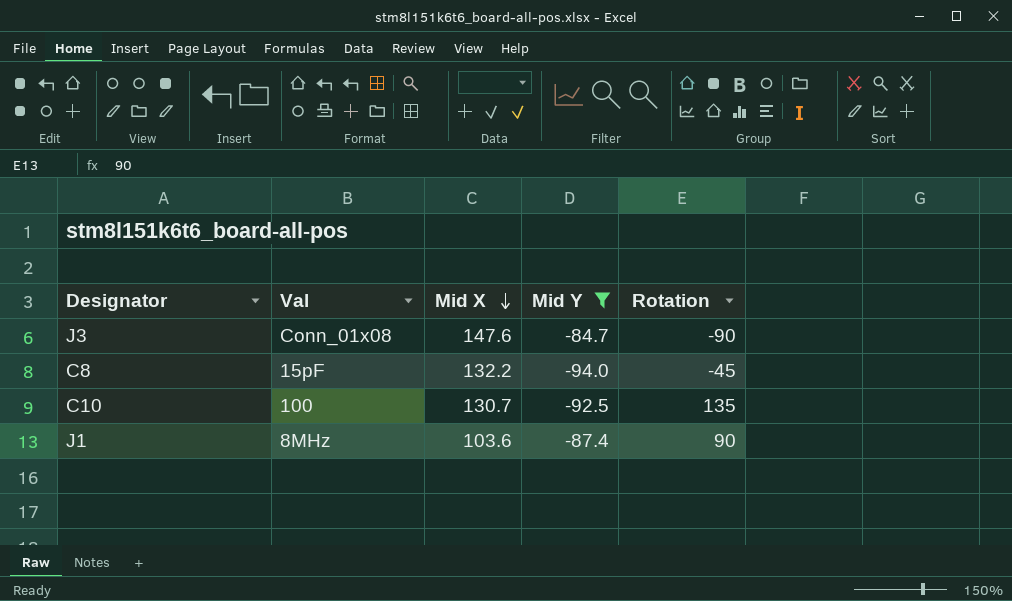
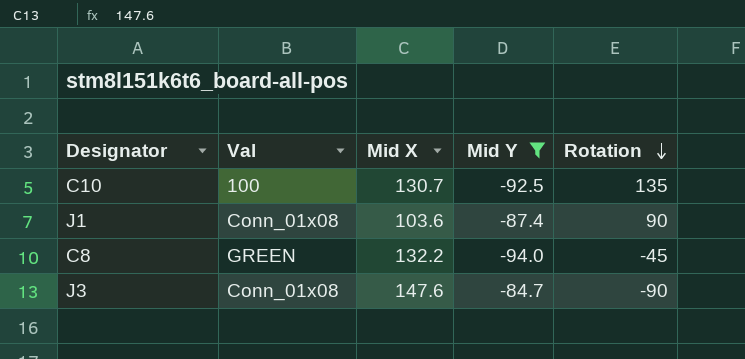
row order: Mid X descending -> Rotation descending
J1 | Val: 8MHz -> Conn_01x08
C8 | Val: 15pF -> GREEN

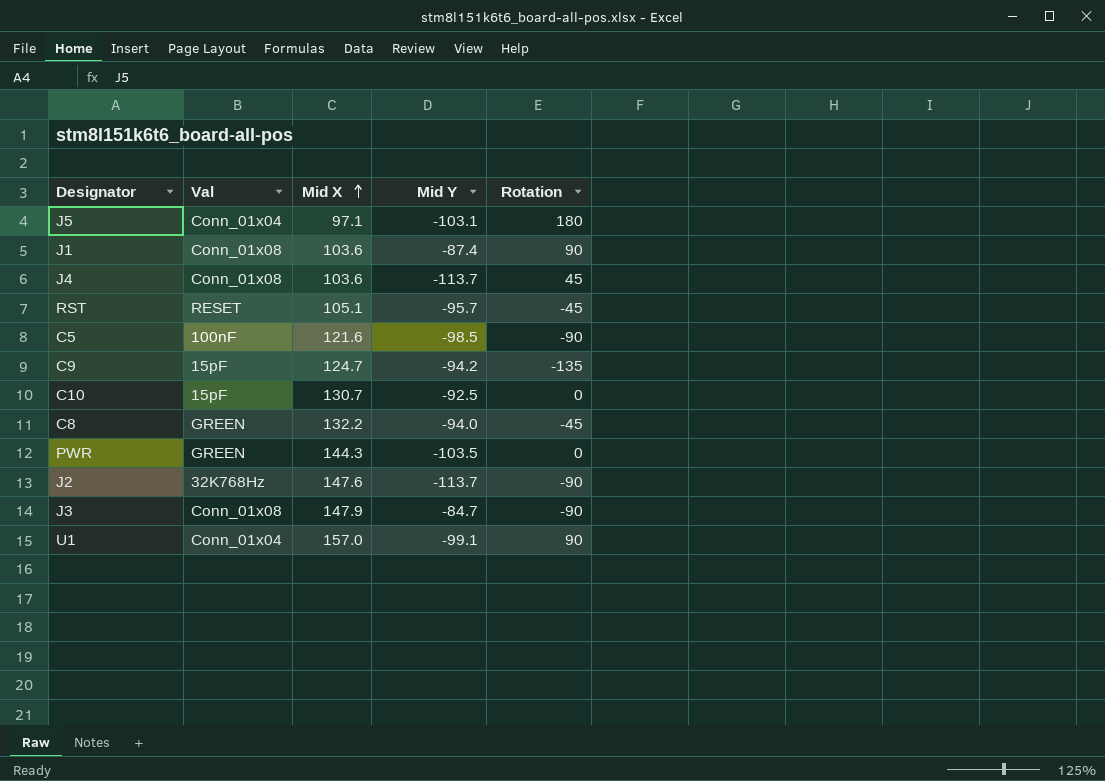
filter: Mid Y >= -94.0 -> none
row order: Rotation descending -> Mid X ascending
C10 | Val: 100 -> 15pF
C10 | Rotation: 135 -> 0
J3 | Mid X: 147.6 -> 147.9

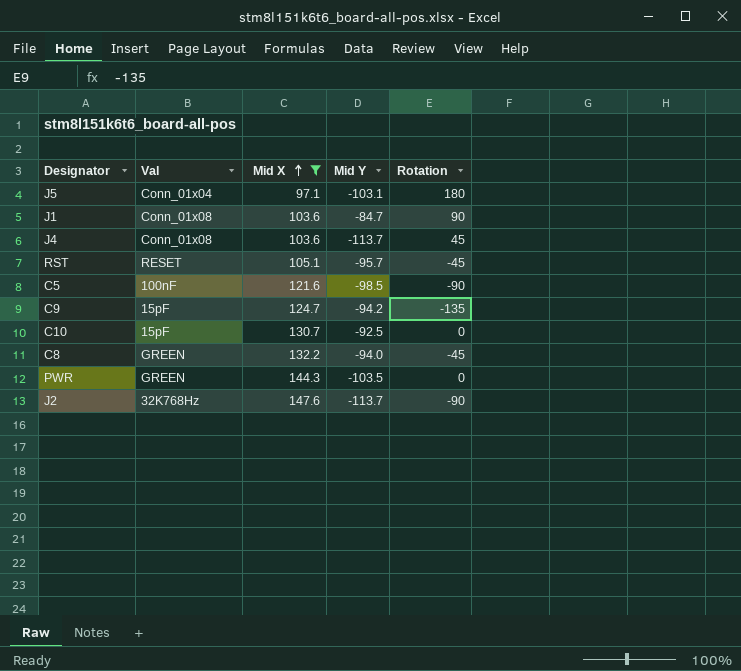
filter: none -> Mid X <= 147.6
J1 | Mid Y: -87.4 -> -84.7

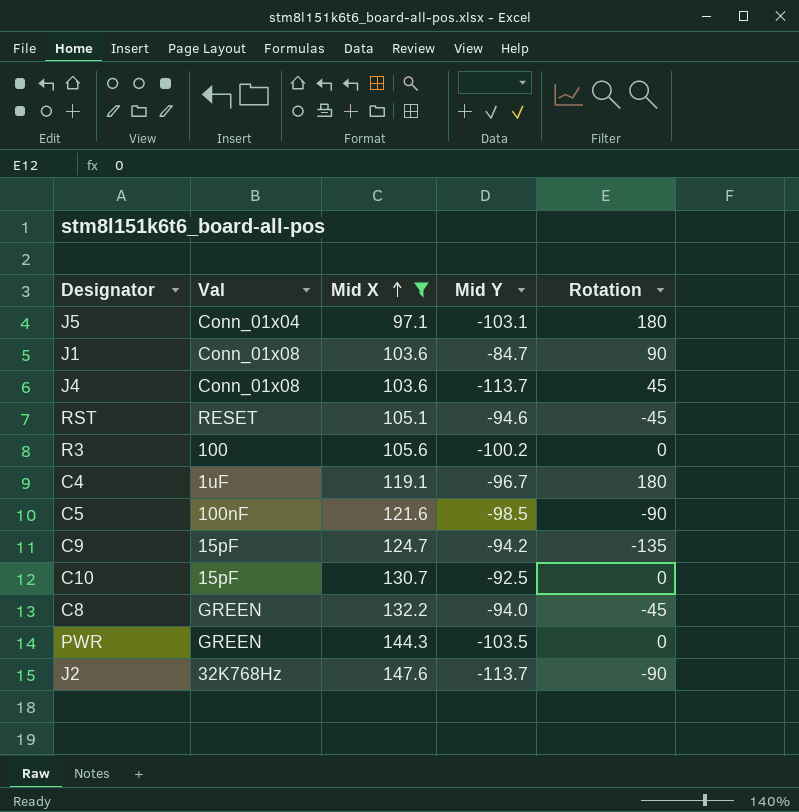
RST | Mid Y: -95.7 -> -94.6
row R3: none -> 100 | 105.6 | -100.2 | 0
row C4: none -> 1uF | 119.1 | -96.7 | 180

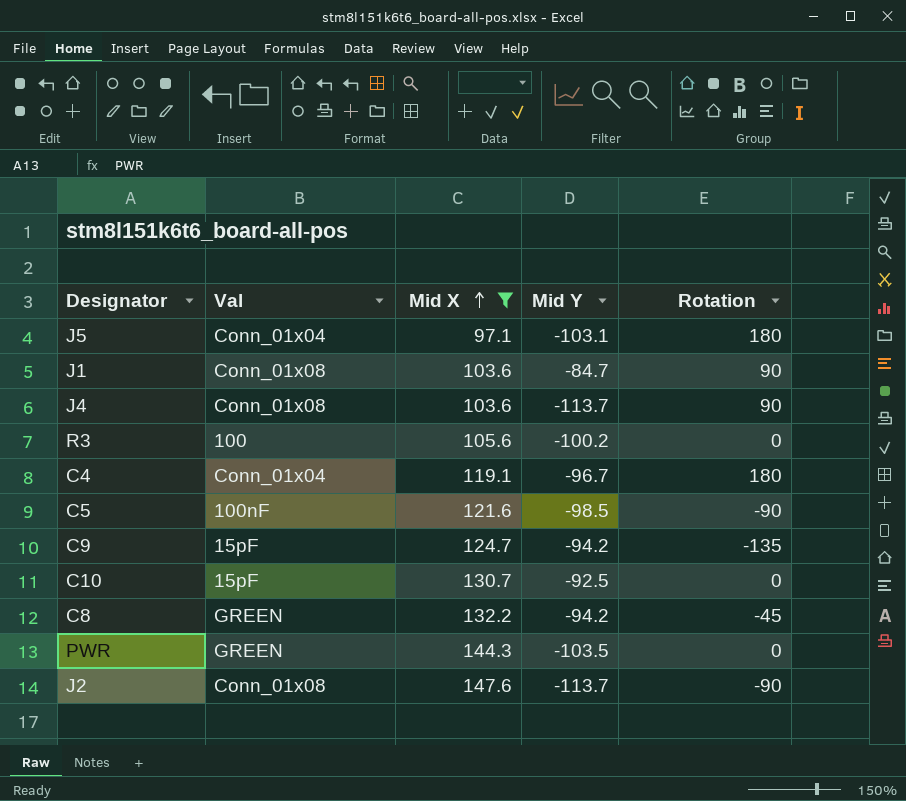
row RST: RESET | 105.1 | -94.6 | -45 -> none
J4 | Rotation: 45 -> 90
C4 | Val: 1uF -> Conn_01x04
C8 | Mid Y: -94.0 -> -94.2
J2 | Val: 32K768Hz -> Conn_01x08

